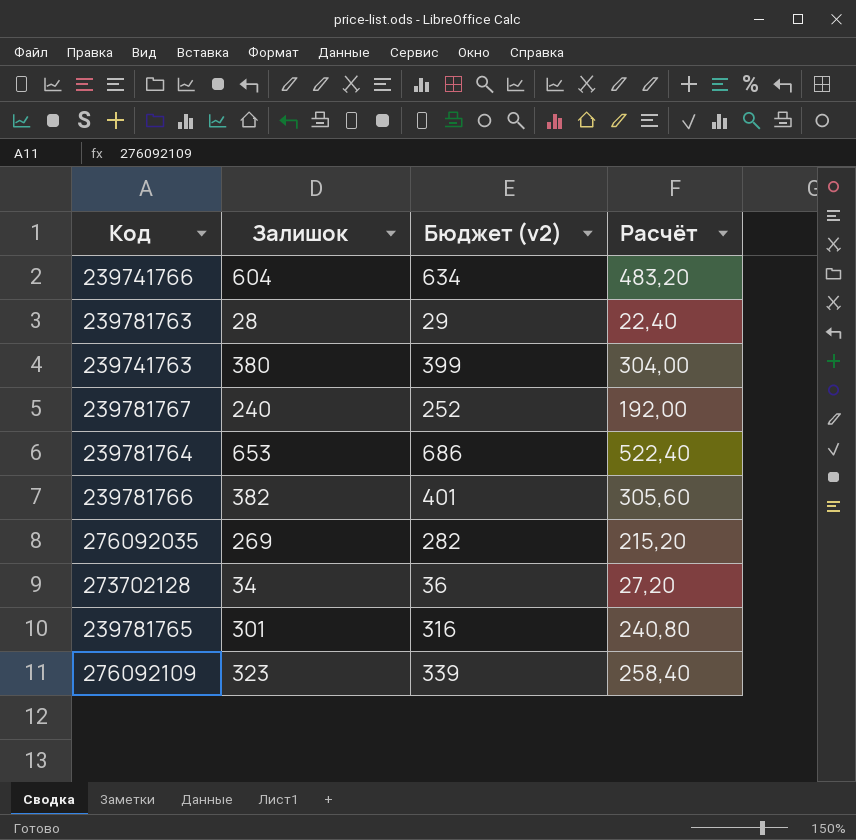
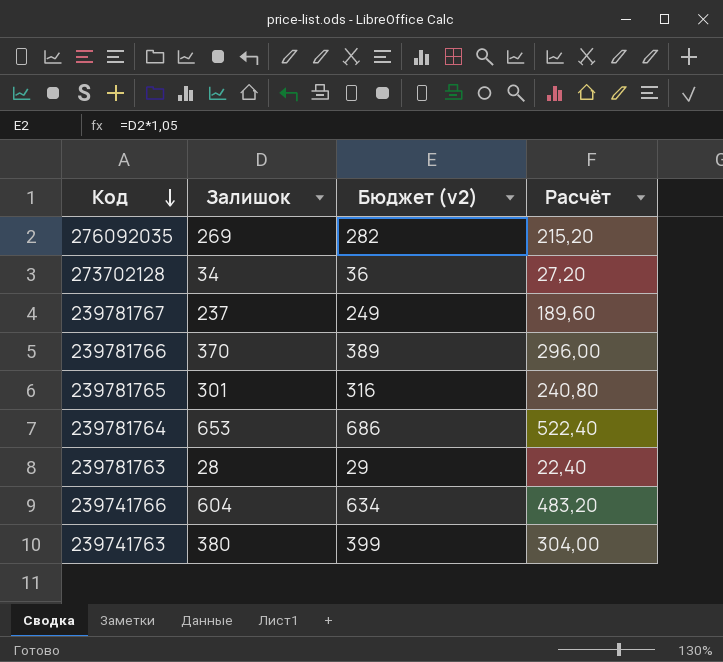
row order: none -> Код descending
row 276092109: 323 | 339 | 258,40 -> none
239781767 | Залишок: 240 -> 237
239781767 | Бюджет (v2): 252 -> 249
239781767 | Расчёт: 192,00 -> 189,60
239781766 | Залишок: 382 -> 370
239781766 | Бюджет (v2): 401 -> 389
239781766 | Расчёт: 305,60 -> 296,00

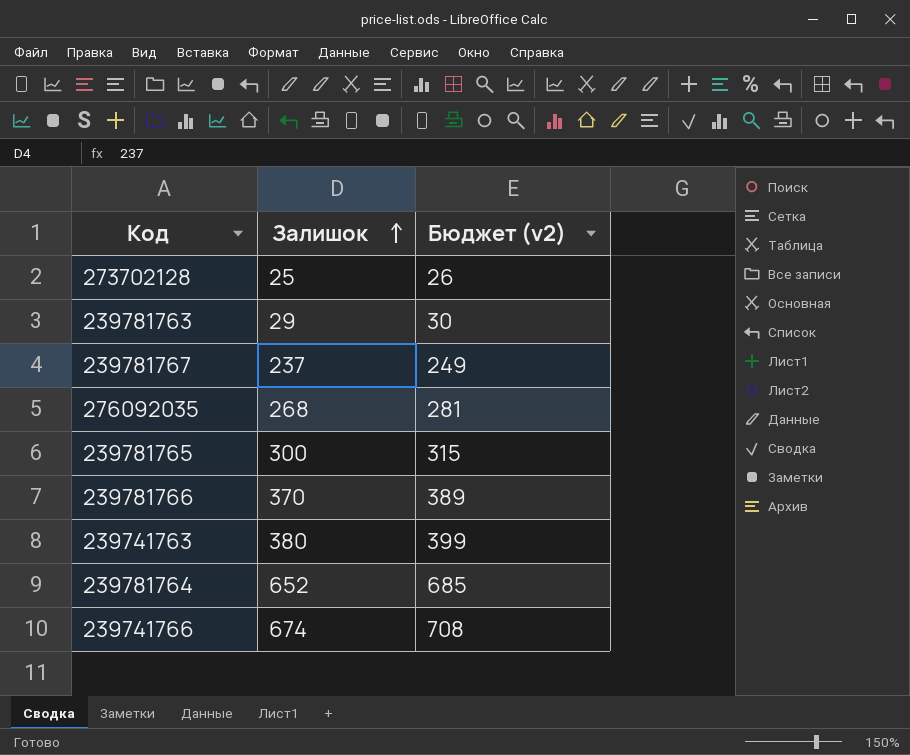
row order: Код descending -> Залишок ascending
column Расчёт | formula: [Залишок] * 0,8 -> none
273702128 | Залишок: 34 -> 25
273702128 | Бюджет (v2): 36 -> 26
239781763 | Залишок: 28 -> 29
239781763 | Бюджет (v2): 29 -> 30
276092035 | Залишок: 269 -> 268
276092035 | Бюджет (v2): 282 -> 281
239781765 | Залишок: 301 -> 300
239781765 | Бюджет (v2): 316 -> 315
239781764 | Залишок: 653 -> 652
239781764 | Бюджет (v2): 686 -> 685
239741766 | Залишок: 604 -> 674
239741766 | Бюджет (v2): 634 -> 708

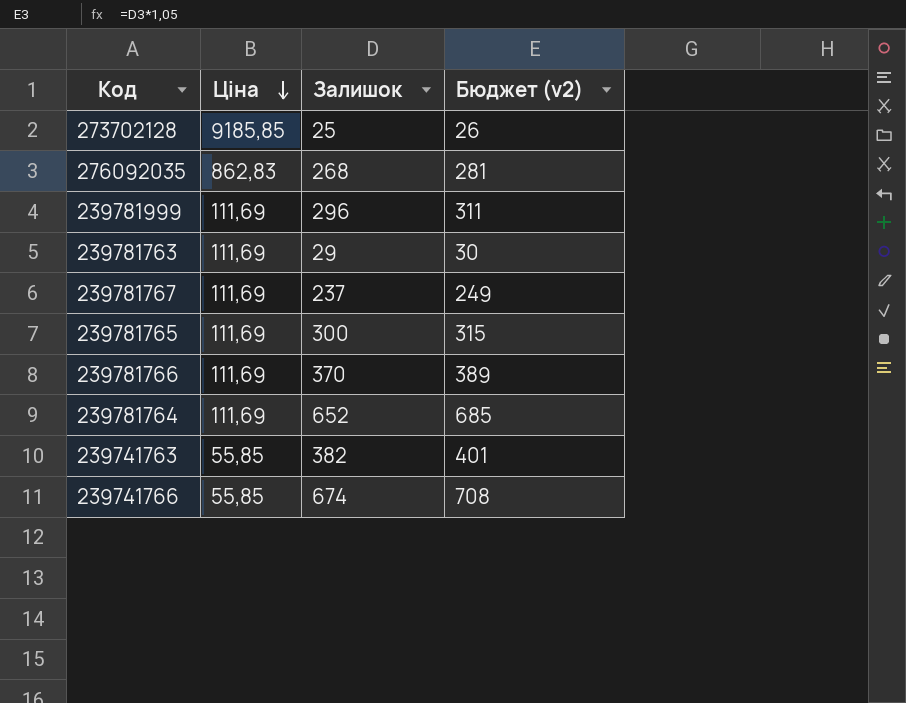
row order: Залишок ascending -> Ціна descending
column Ціна | position: none -> 2
row 239781999: none -> 111,69 | 296 | 311
239741763 | Залишок: 380 -> 382
239741763 | Бюджет (v2): 399 -> 401

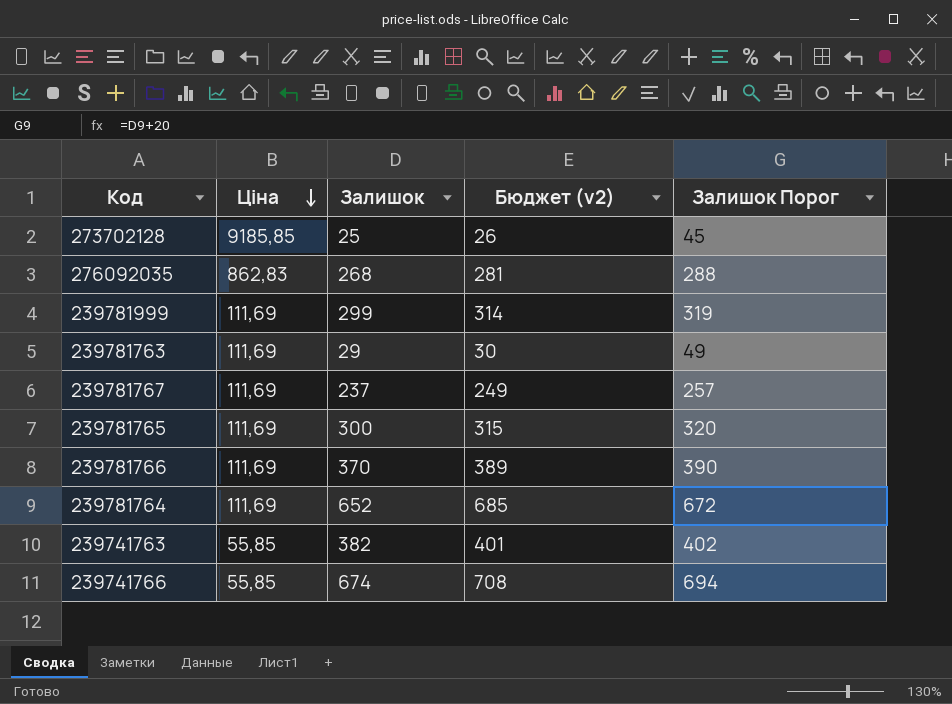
column Залишок Порог | formula: none -> [Залишок] + 20
239781999 | Залишок: 296 -> 299
239781999 | Бюджет (v2): 311 -> 314

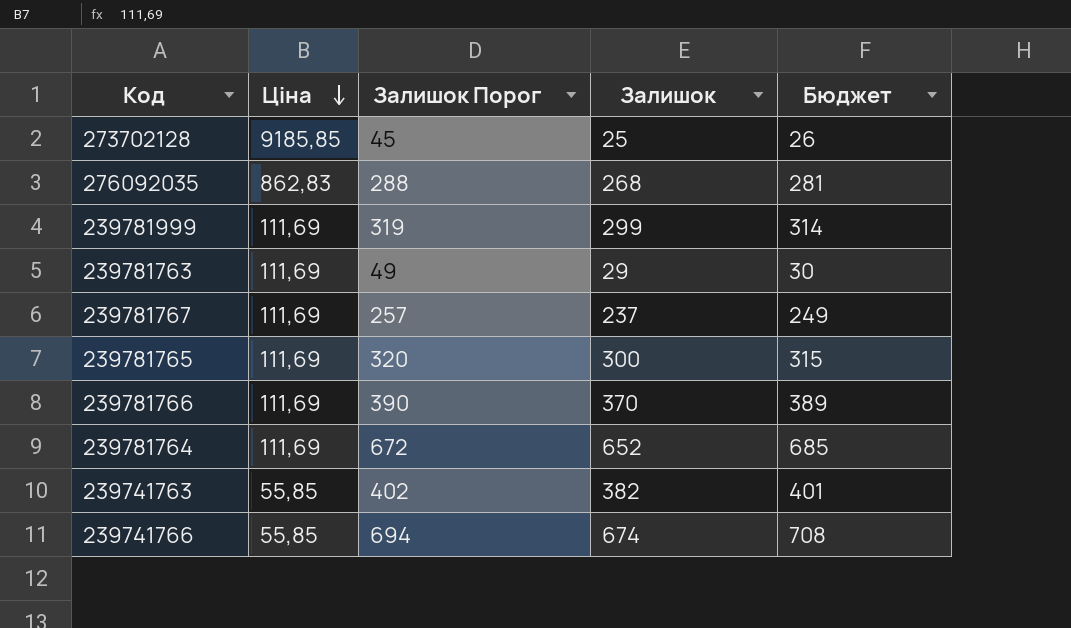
column Залишок Порог | position: 5 -> 3
column name: Бюджет (v2) -> Бюджет

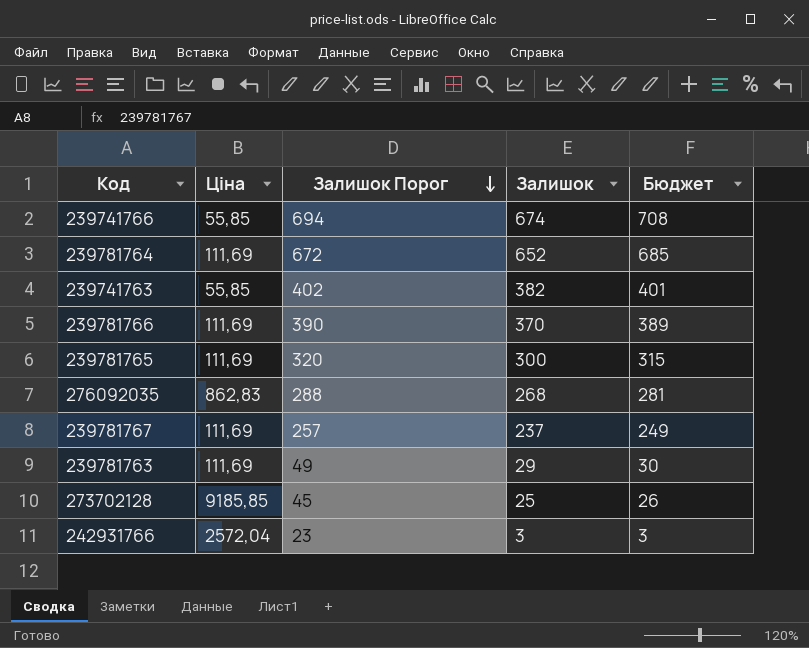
row order: Ціна descending -> Залишок Порог descending
row 239781999: 111,69 | 319 | 299 | 314 -> none
row 242931766: none -> 2572,04 | 23 | 3 | 3

